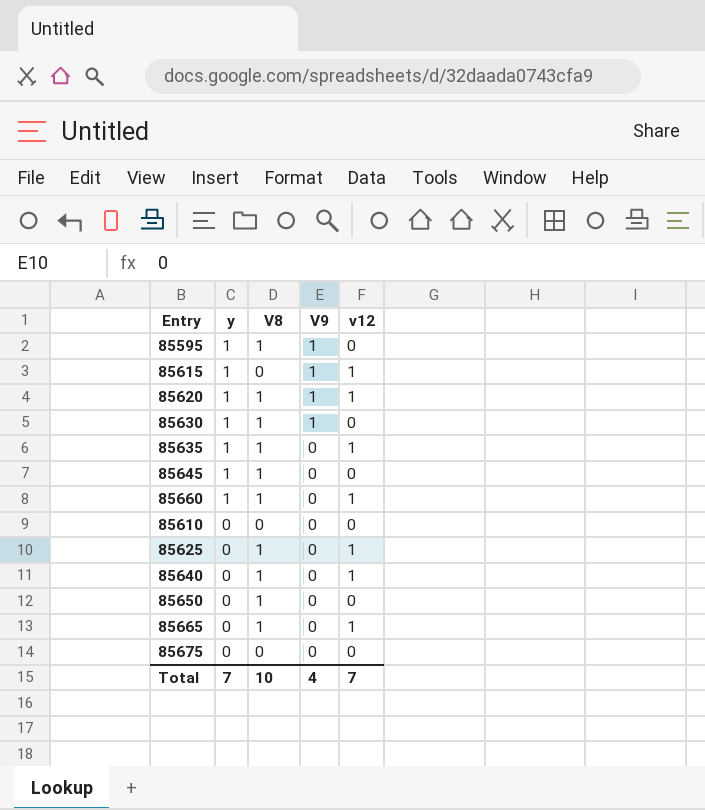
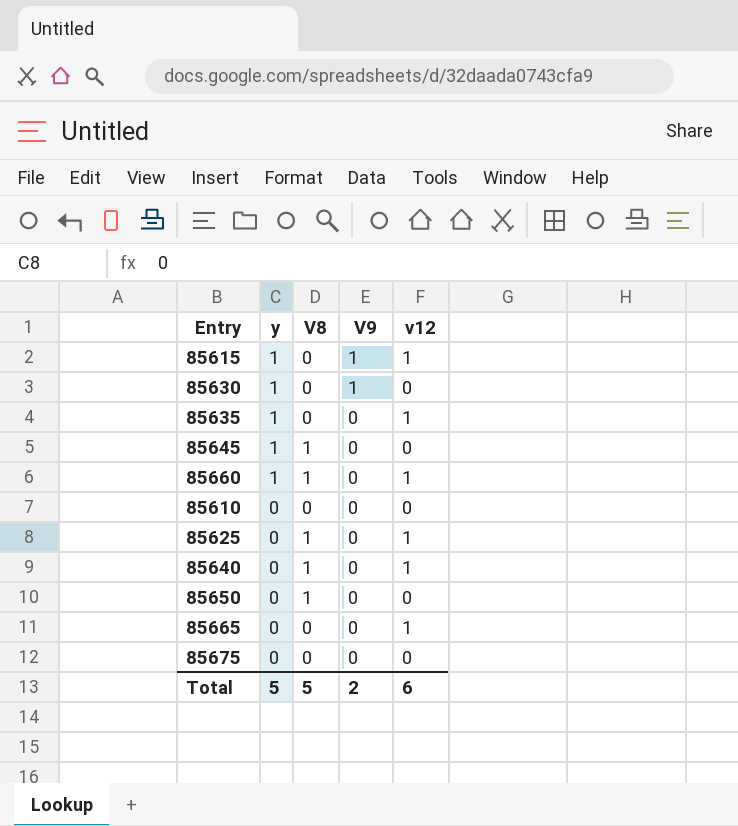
row 85595: 1 | 1 | 1 | 0 -> none
row 85620: 1 | 1 | 1 | 1 -> none
85630 | V8: 1 -> 0
85635 | V8: 1 -> 0
85665 | V8: 1 -> 0
Total | y: 7 -> 5
Total | V8: 10 -> 5
Total | V9: 4 -> 2
Total | v12: 7 -> 6

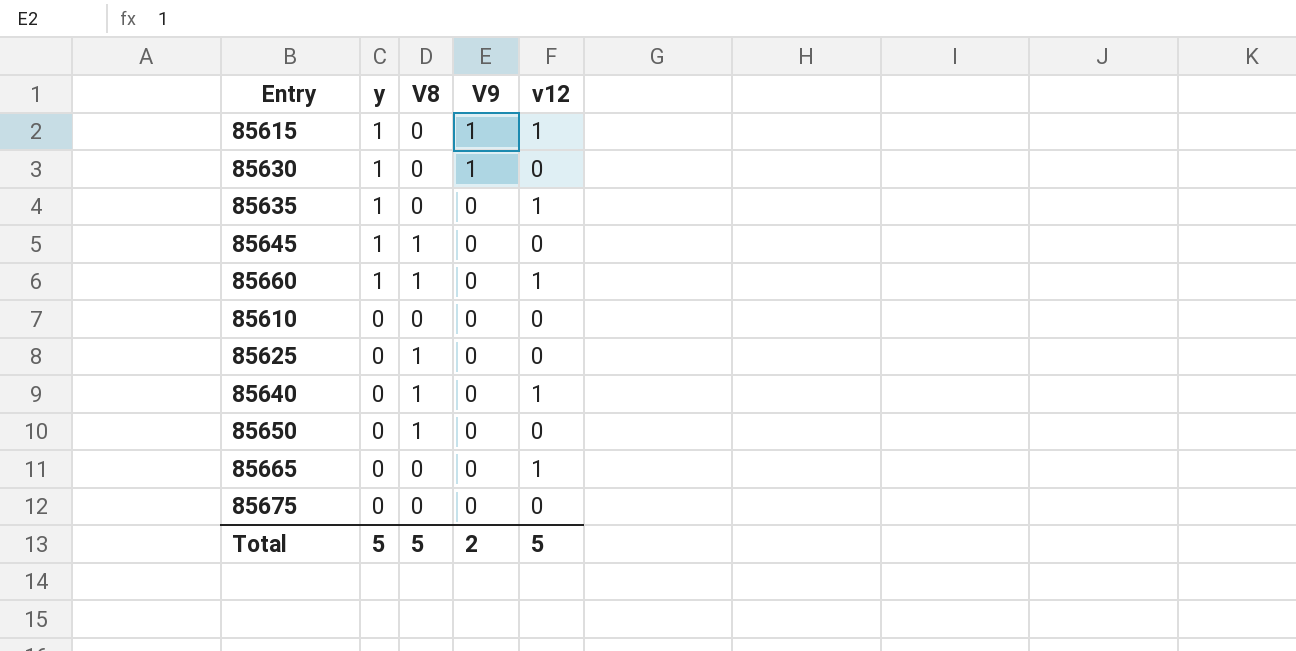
85625 | v12: 1 -> 0
Total | v12: 6 -> 5

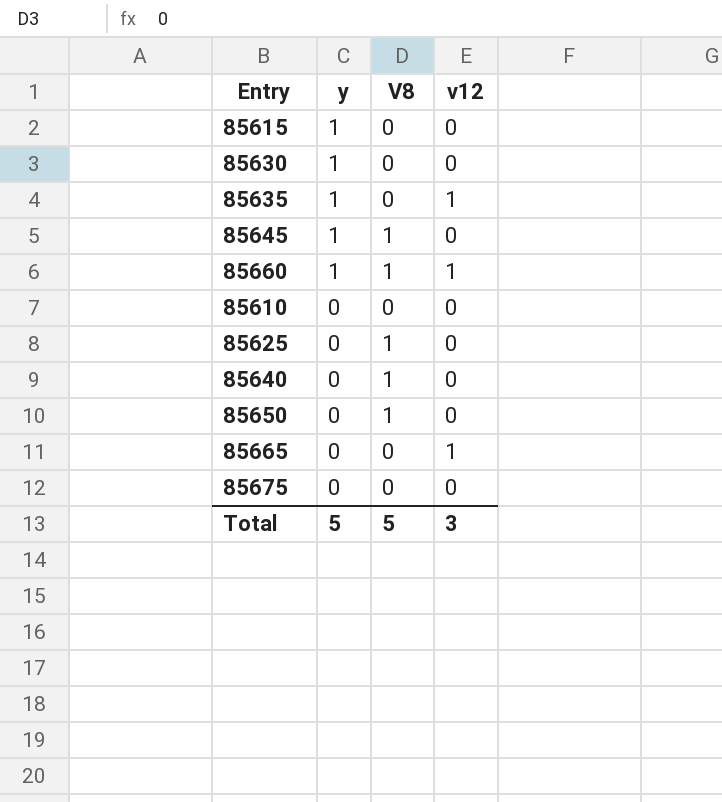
column V9 | position: 4 -> none
85615 | v12: 1 -> 0
85640 | v12: 1 -> 0
Total | v12: 5 -> 3

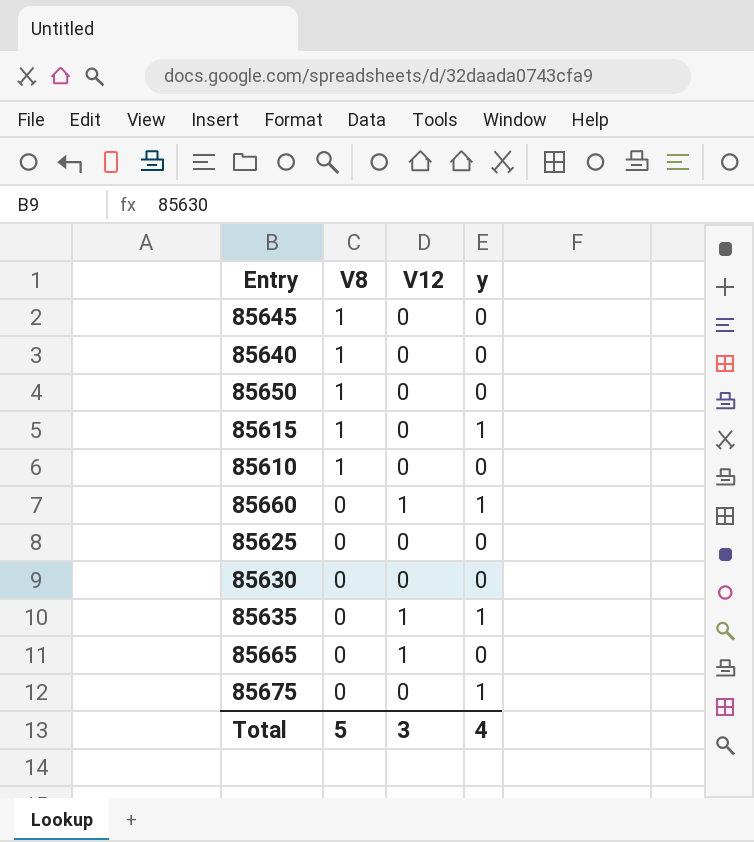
row order: y descending -> V8 descending
column name: v12 -> V12
column y | position: 2 -> 4
85645 | y: 1 -> 0
85615 | V8: 0 -> 1
85610 | V8: 0 -> 1
85660 | V8: 1 -> 0
85625 | V8: 1 -> 0
85630 | y: 1 -> 0
85675 | y: 0 -> 1
Total | y: 5 -> 4

